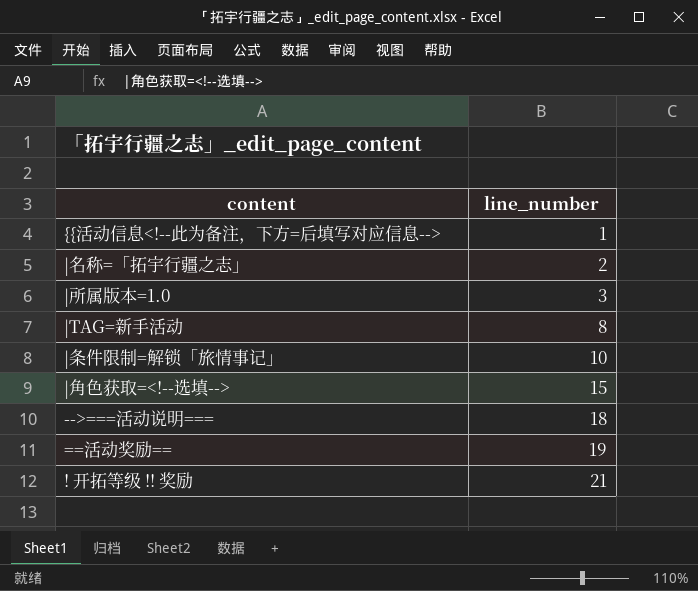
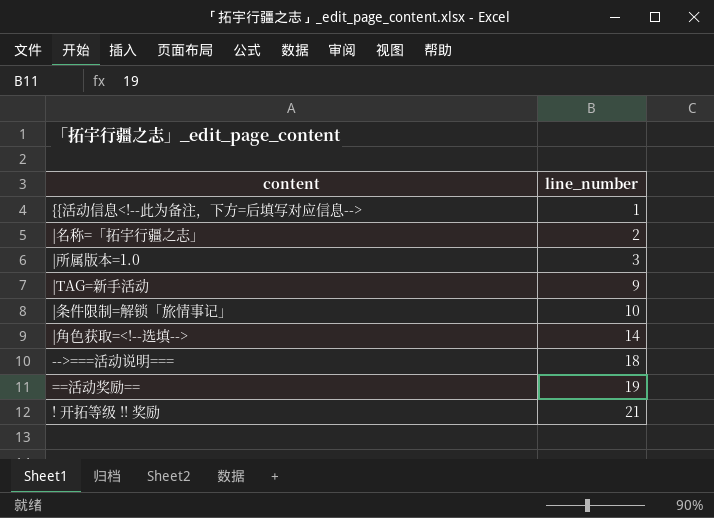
|TAG=新手活动 | line_number: 8 -> 9
|角色获取=<!--选填--> | line_number: 15 -> 14

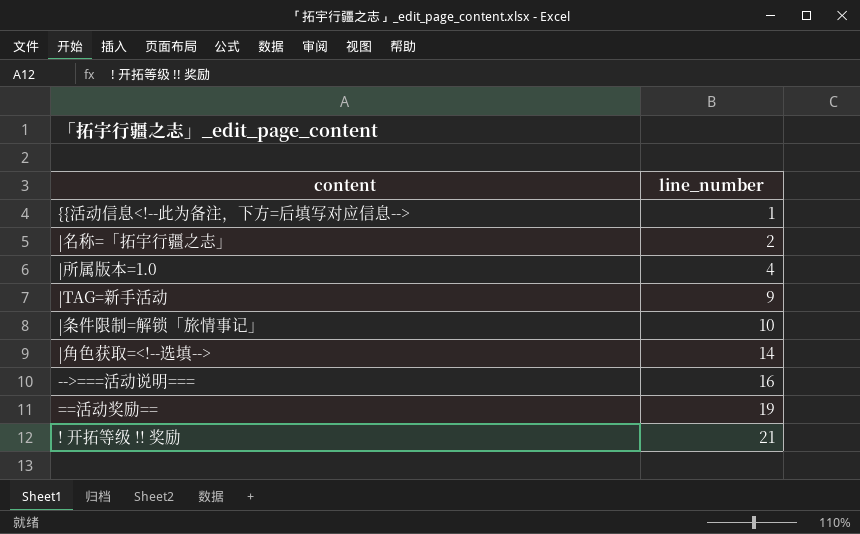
|所属版本=1.0 | line_number: 3 -> 4
-->===活动说明=== | line_number: 18 -> 16

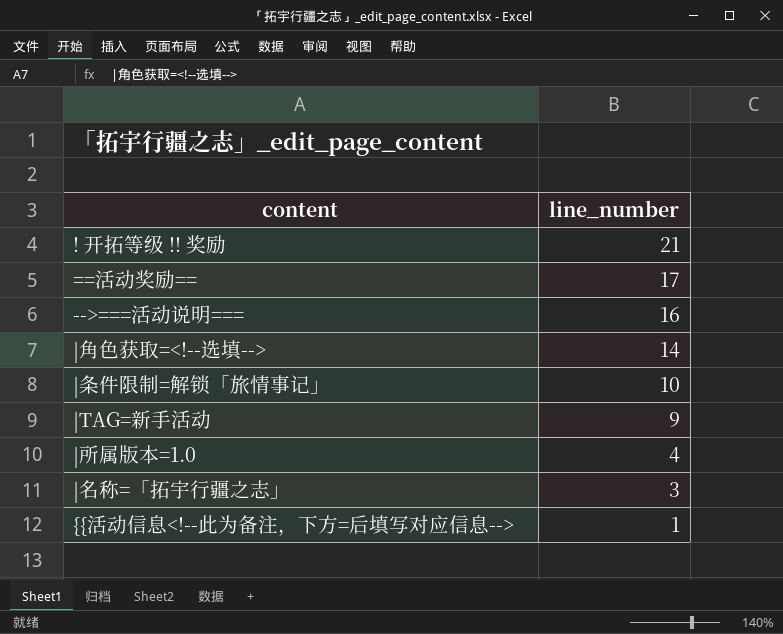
row order: line_number ascending -> line_number descending
==活动奖励== | line_number: 19 -> 17
|名称=「拓宇行疆之志」 | line_number: 2 -> 3

